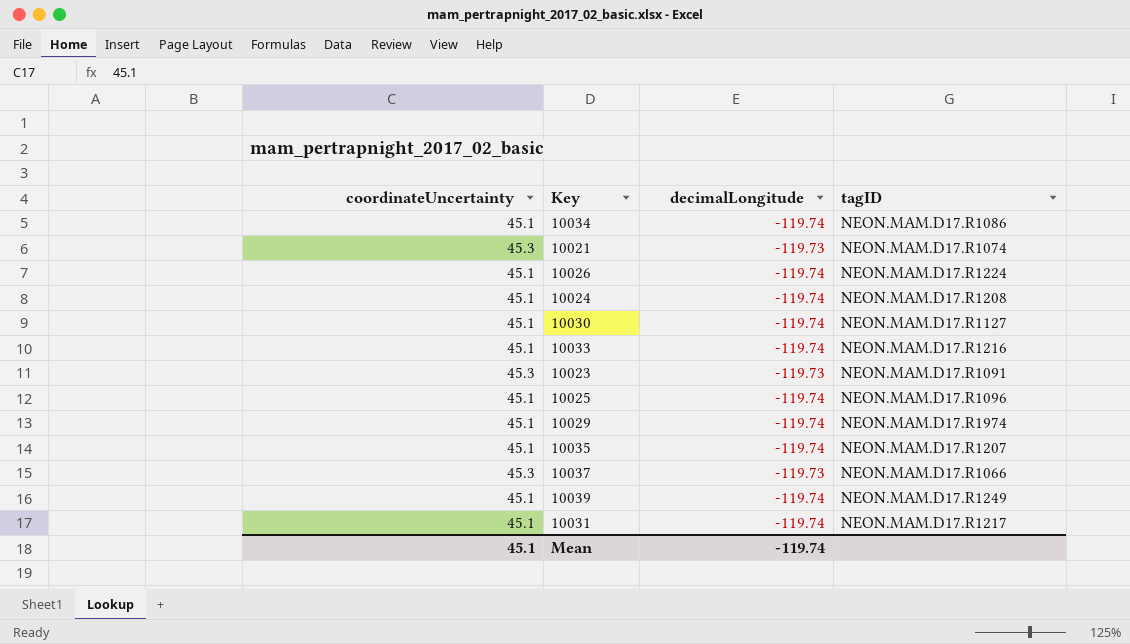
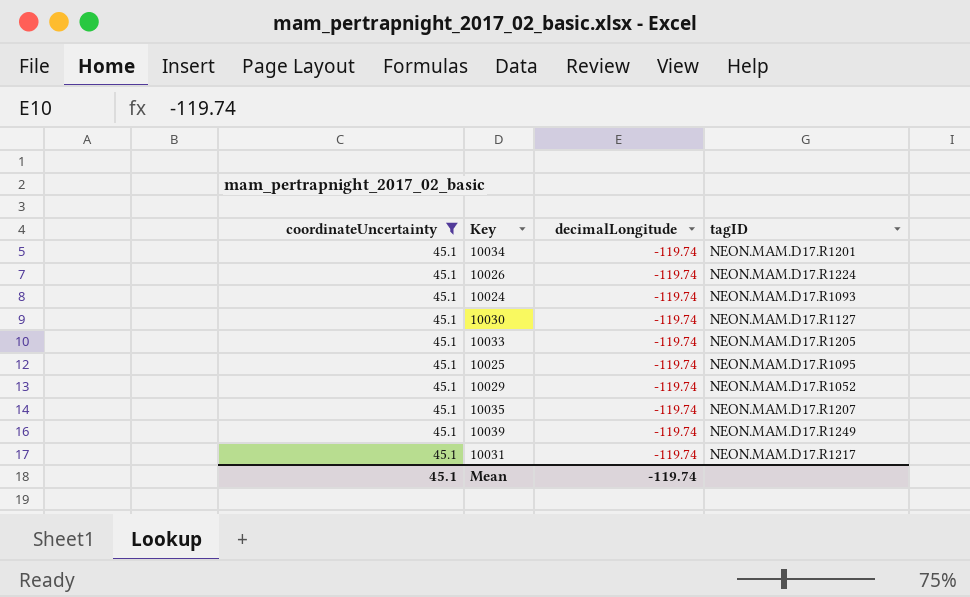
filter: none -> coordinateUncertainty = 45.1
10034 | tagID: NEON.MAM.D17.R1086 -> NEON.MAM.D17.R1201
10024 | tagID: NEON.MAM.D17.R1208 -> NEON.MAM.D17.R1093
10033 | tagID: NEON.MAM.D17.R1216 -> NEON.MAM.D17.R1205
10025 | tagID: NEON.MAM.D17.R1096 -> NEON.MAM.D17.R1095
10029 | tagID: NEON.MAM.D17.R1974 -> NEON.MAM.D17.R1052

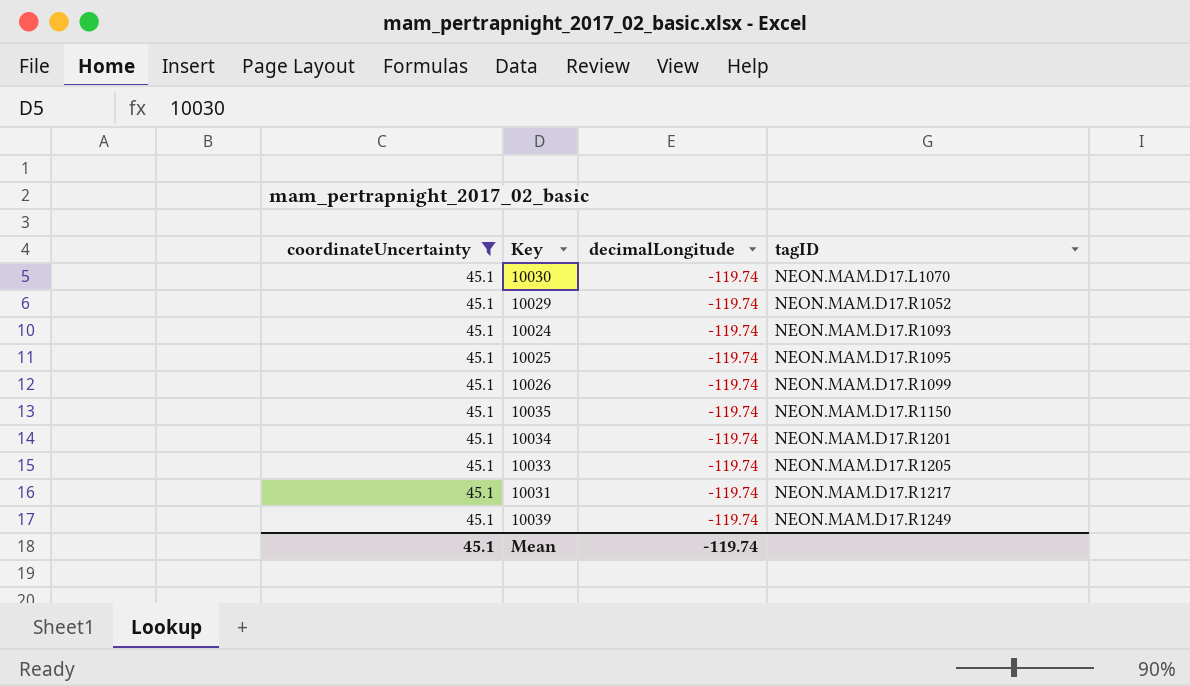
row order: none -> tagID ascending
10030 | tagID: NEON.MAM.D17.R1127 -> NEON.MAM.D17.L1070
10026 | tagID: NEON.MAM.D17.R1224 -> NEON.MAM.D17.R1099
10035 | tagID: NEON.MAM.D17.R1207 -> NEON.MAM.D17.R1150

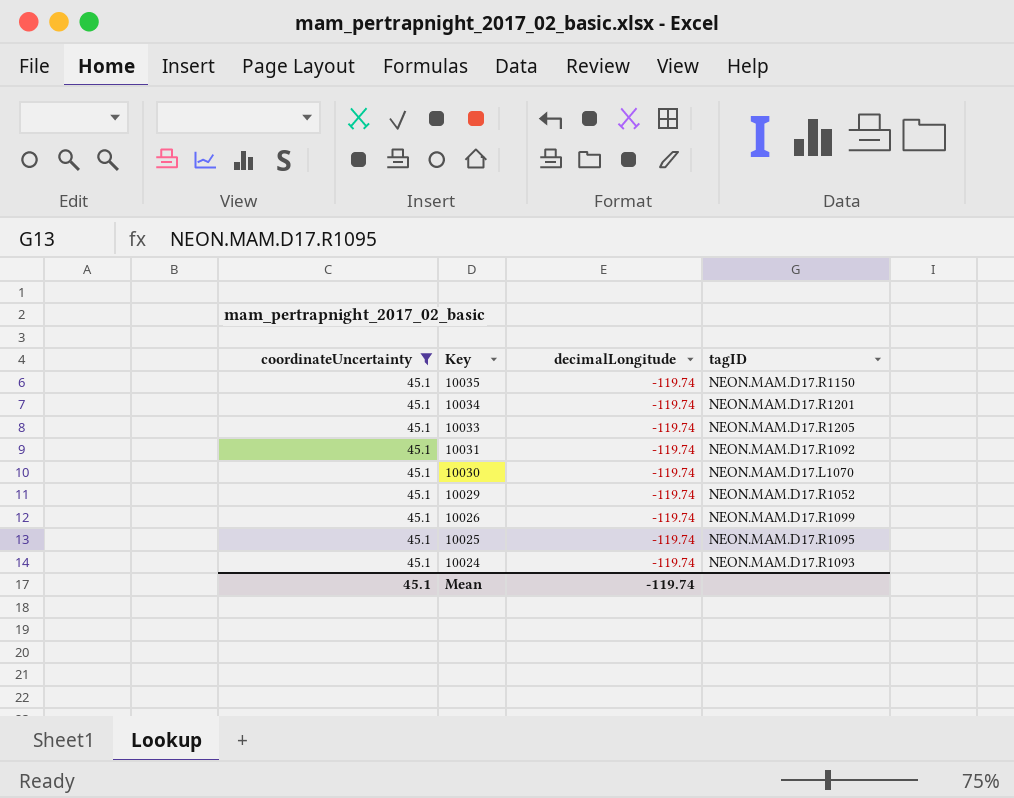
row order: tagID ascending -> Key descending
row 10039: 45.1 | -119.74 | NEON.MAM.D17.R1249 -> none
10031 | tagID: NEON.MAM.D17.R1217 -> NEON.MAM.D17.R1092

